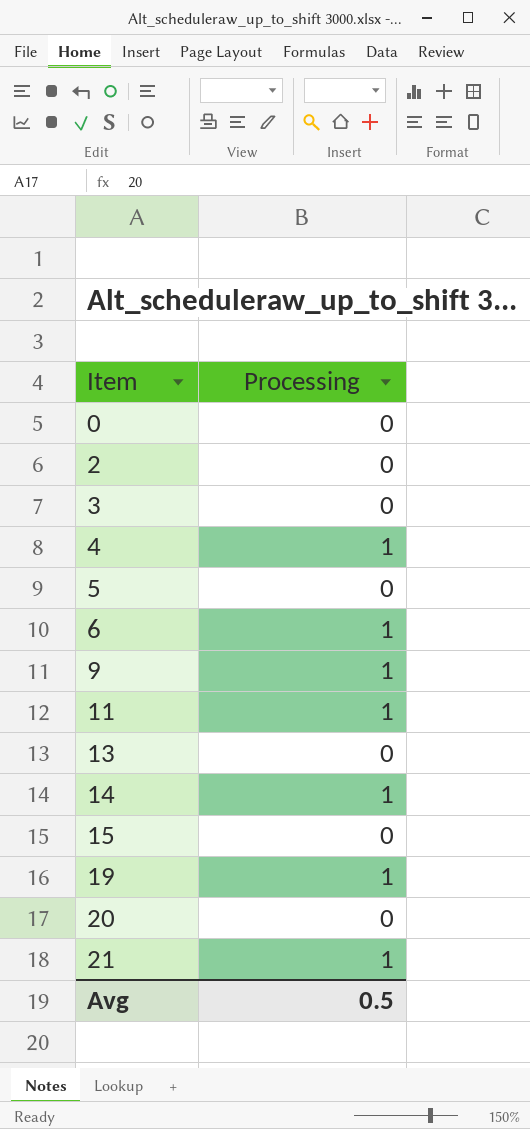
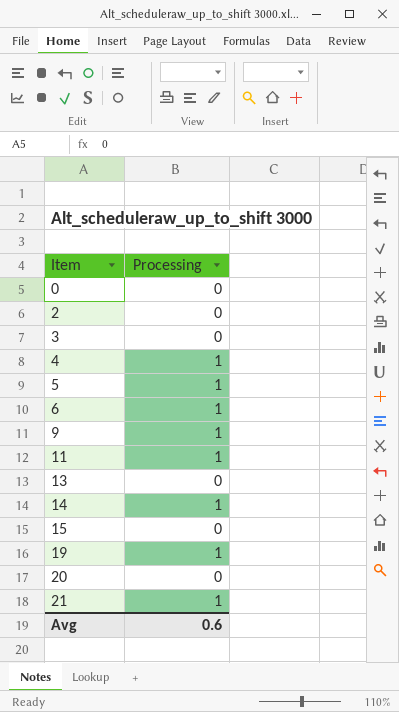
5 | Processing: 0 -> 1
Avg | Processing: 0.5 -> 0.6

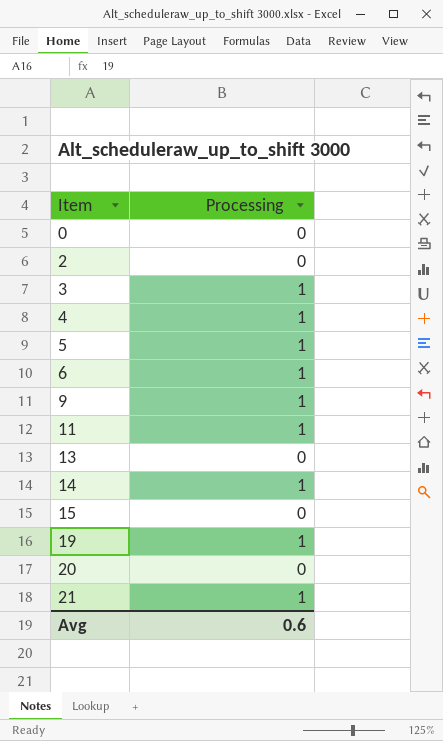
3 | Processing: 0 -> 1

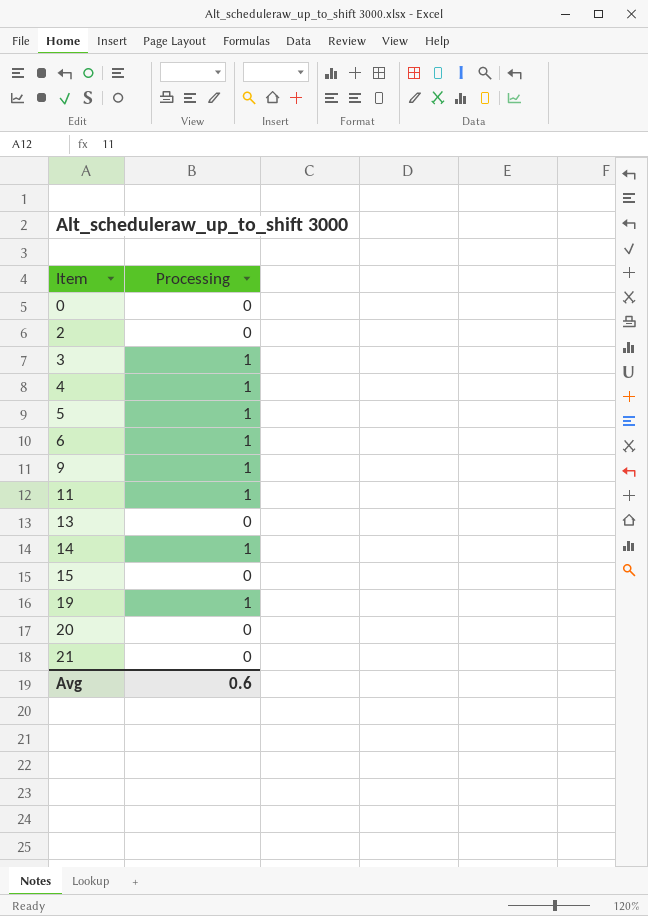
21 | Processing: 1 -> 0

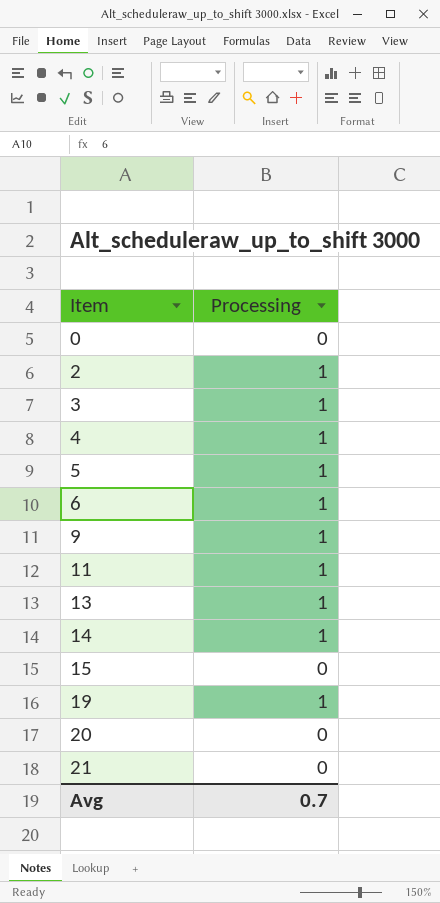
2 | Processing: 0 -> 1
13 | Processing: 0 -> 1
Avg | Processing: 0.6 -> 0.7

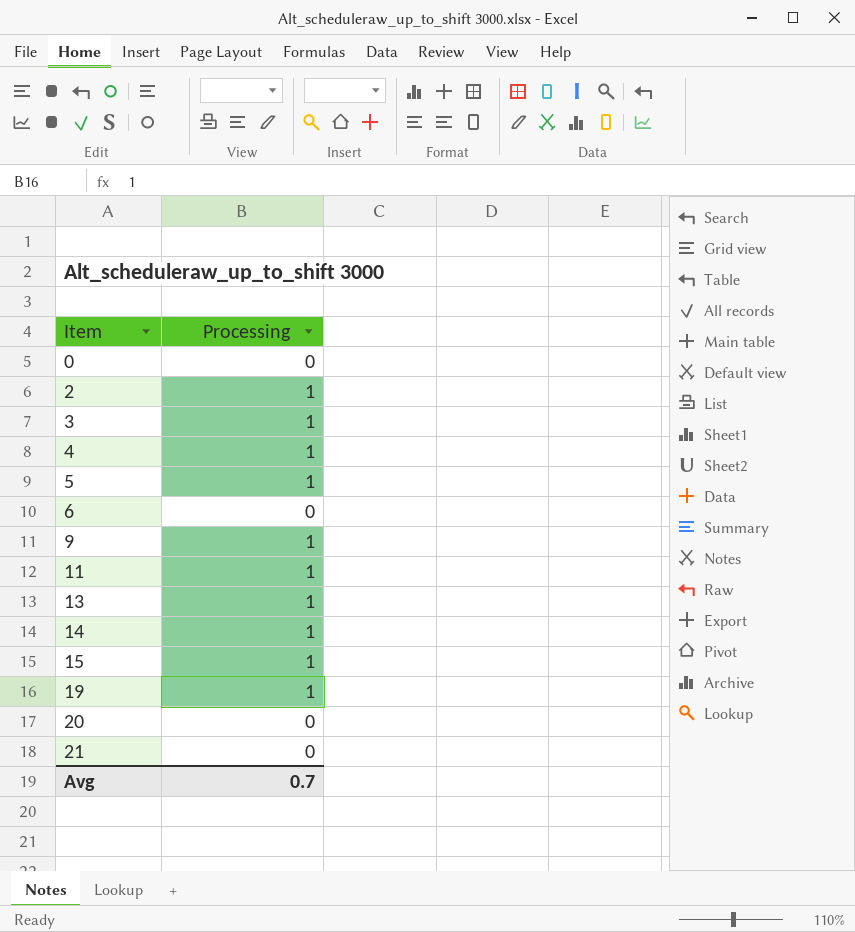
6 | Processing: 1 -> 0
15 | Processing: 0 -> 1

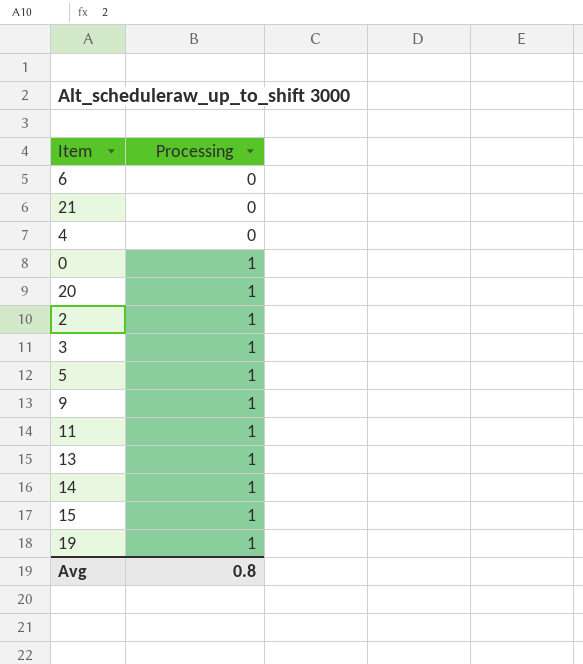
row order: Item ascending -> Processing ascending
4 | Processing: 1 -> 0
0 | Processing: 0 -> 1
20 | Processing: 0 -> 1
Avg | Processing: 0.7 -> 0.8

